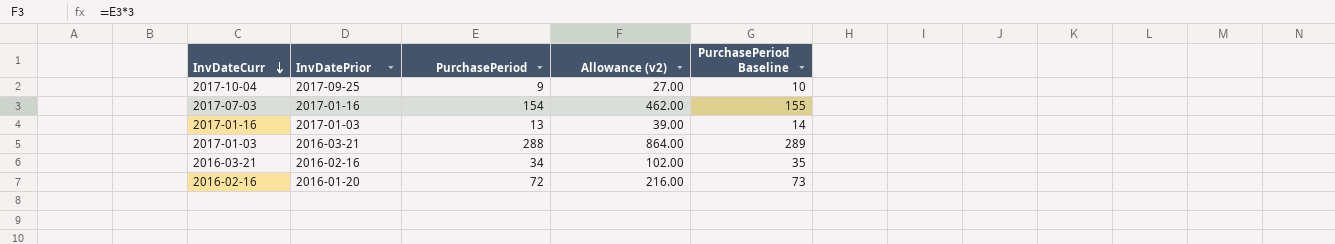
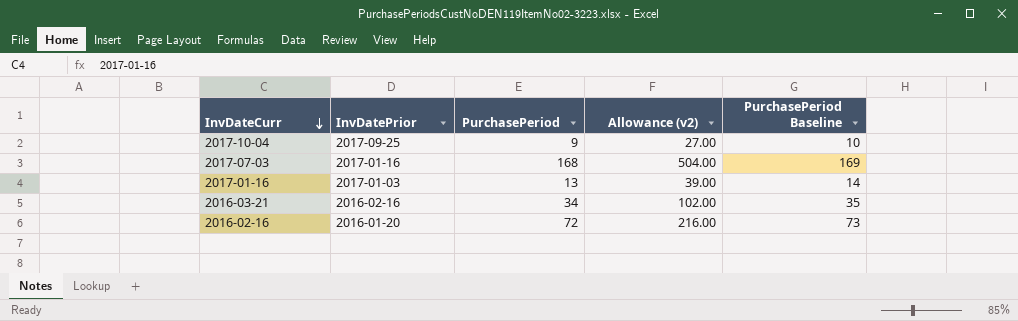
row 2017-01-03: 2016-03-21 | 288 | 864.00 | 289 -> none
2017-07-03 | PurchasePeriod: 154 -> 168
2017-07-03 | Allowance (v2): 462.00 -> 504.00
2017-07-03 | PurchasePeriod Baseline: 155 -> 169

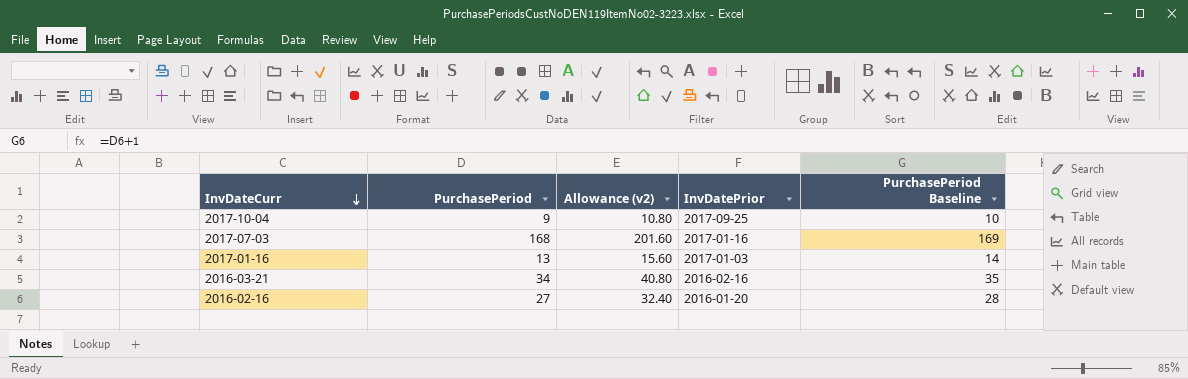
column Allowance (v2) | formula: [PurchasePeriod] * 3 -> [PurchasePeriod] * 1.2
column InvDatePrior | position: 2 -> 4
2016-02-16 | PurchasePeriod: 72 -> 27
2016-02-16 | PurchasePeriod Baseline: 73 -> 28

